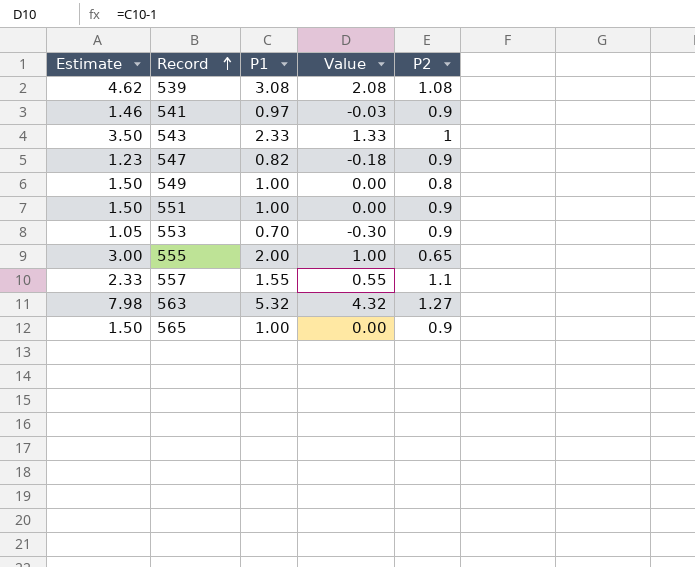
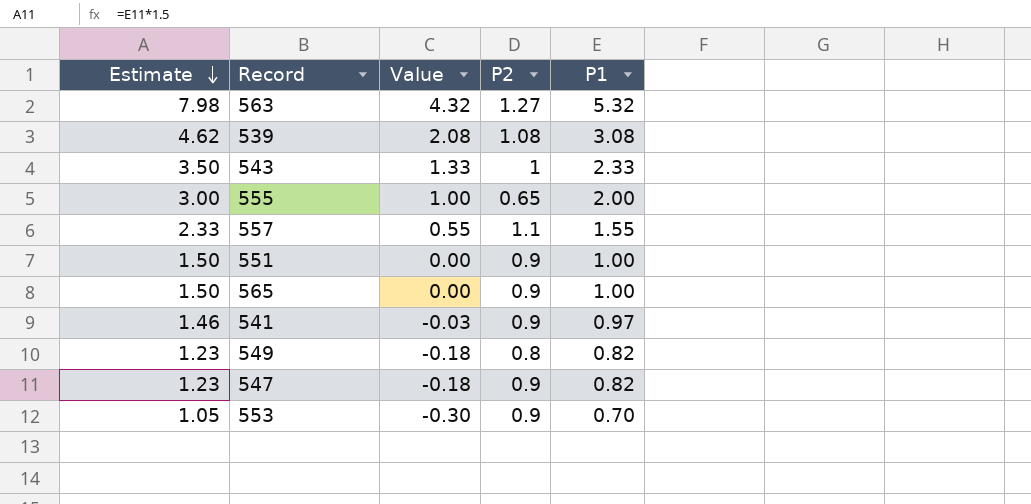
row order: Record ascending -> Estimate descending
column P1 | position: 3 -> 5
549 | Estimate: 1.50 -> 1.23
549 | Value: 0.00 -> -0.18
549 | P1: 1.00 -> 0.82

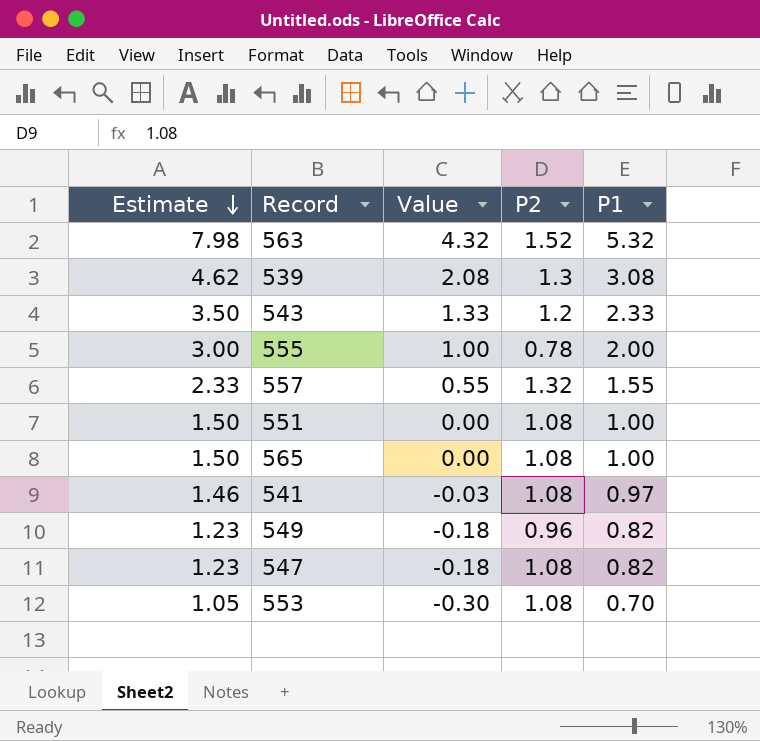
563 | P2: 1.27 -> 1.52
539 | P2: 1.08 -> 1.3
543 | P2: 1 -> 1.2
555 | P2: 0.65 -> 0.78
557 | P2: 1.1 -> 1.32
551 | P2: 0.9 -> 1.08
565 | P2: 0.9 -> 1.08
541 | P2: 0.9 -> 1.08
549 | P2: 0.8 -> 0.96
547 | P2: 0.9 -> 1.08
553 | P2: 0.9 -> 1.08

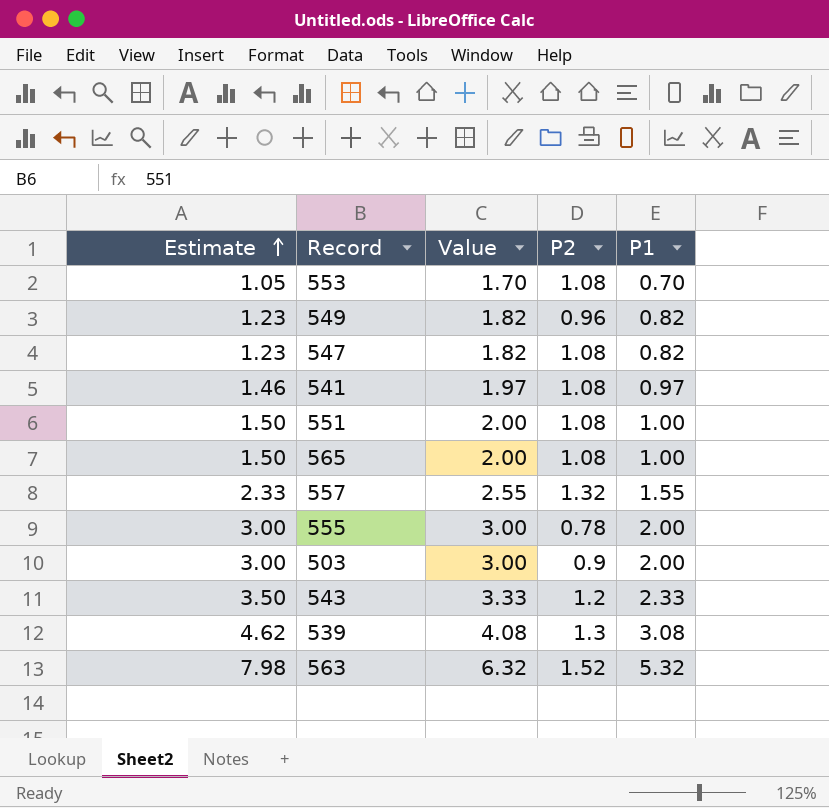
row order: Estimate descending -> Estimate ascending
column Value | formula: [P1] - 1 -> [P1] + 1
row 503: none -> 3.00 | 3.00 | 0.9 | 2.00

